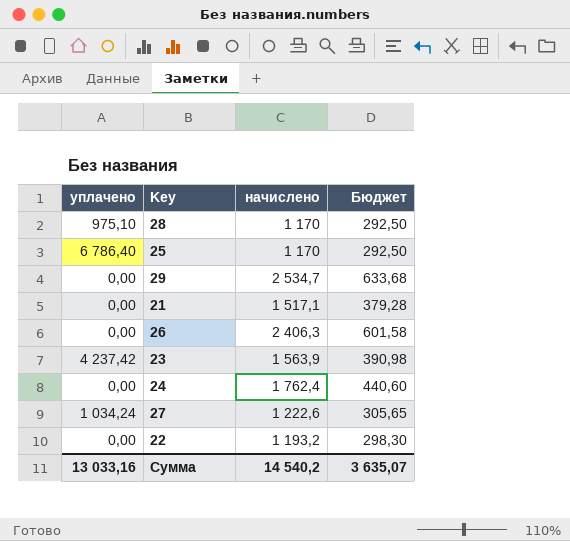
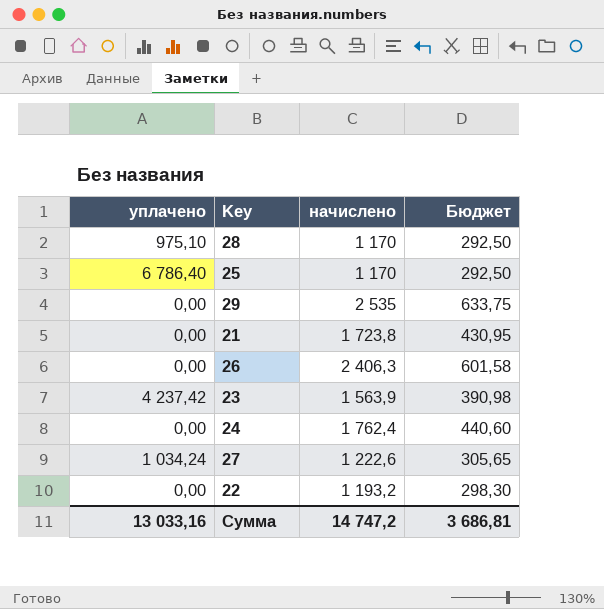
29 | начислено: 2 534,7 -> 2 535
29 | Бюджет: 633,68 -> 633,75
21 | начислено: 1 517,1 -> 1 723,8
21 | Бюджет: 379,28 -> 430,95
Сумма | начислено: 14 540,2 -> 14 747,2
Сумма | Бюджет: 3 635,07 -> 3 686,81

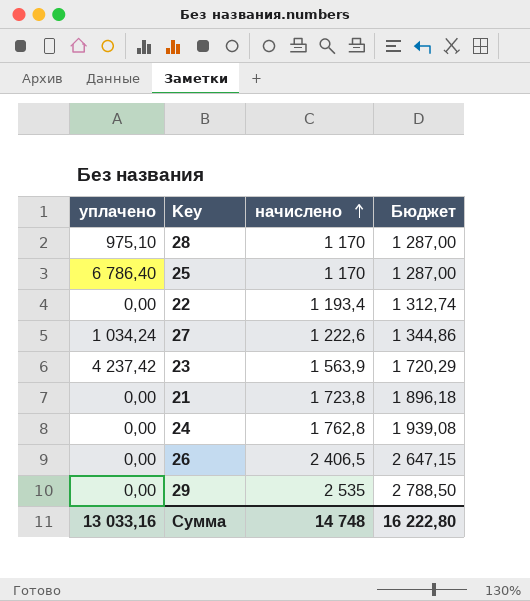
row order: none -> начислено ascending
column Бюджет | formula: [начислено] * 0,25 -> [начислено] * 1,1
22 | начислено: 1 193,2 -> 1 193,4
24 | начислено: 1 762,4 -> 1 762,8
26 | начислено: 2 406,3 -> 2 406,5
Сумма | начислено: 14 747,2 -> 14 748
Сумма | Бюджет: 3 686,81 -> 16 222,80

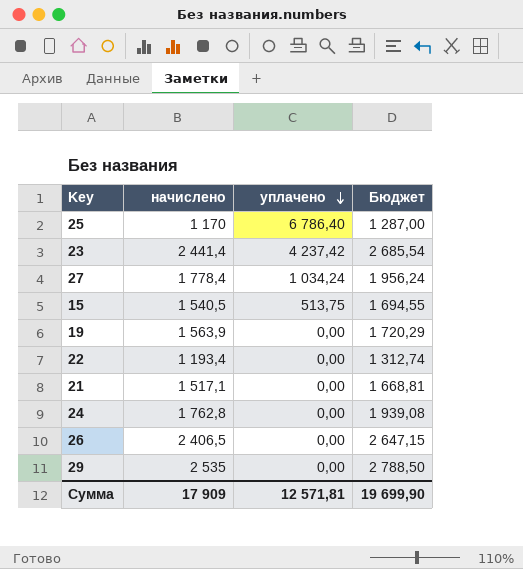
row order: начислено ascending -> уплачено descending
column уплачено | position: 1 -> 3
row 28: 975,10 | 1 170 | 1 287,00 -> none
23 | начислено: 1 563,9 -> 2 441,4
23 | Бюджет: 1 720,29 -> 2 685,54
27 | начислено: 1 222,6 -> 1 778,4
27 | Бюджет: 1 344,86 -> 1 956,24
row 15: none -> 1 540,5 | 513,75 | 1 694,55
row 19: none -> 1 563,9 | 0,00 | 1 720,29
21 | начислено: 1 723,8 -> 1 517,1
21 | Бюджет: 1 896,18 -> 1 668,81
Сумма | начислено: 14 748 -> 17 909
Сумма | уплачено: 13 033,16 -> 12 571,81
Сумма | Бюджет: 16 222,80 -> 19 699,90

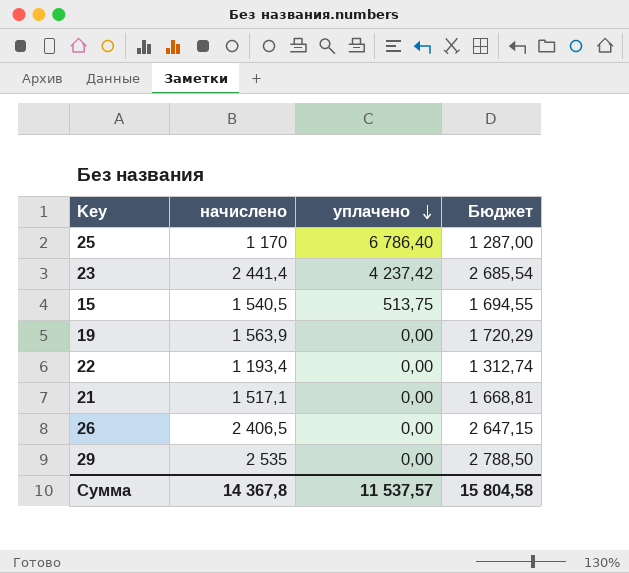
row 27: 1 778,4 | 1 034,24 | 1 956,24 -> none
row 24: 1 762,8 | 0,00 | 1 939,08 -> none
Сумма | начислено: 17 909 -> 14 367,8
Сумма | уплачено: 12 571,81 -> 11 537,57
Сумма | Бюджет: 19 699,90 -> 15 804,58

